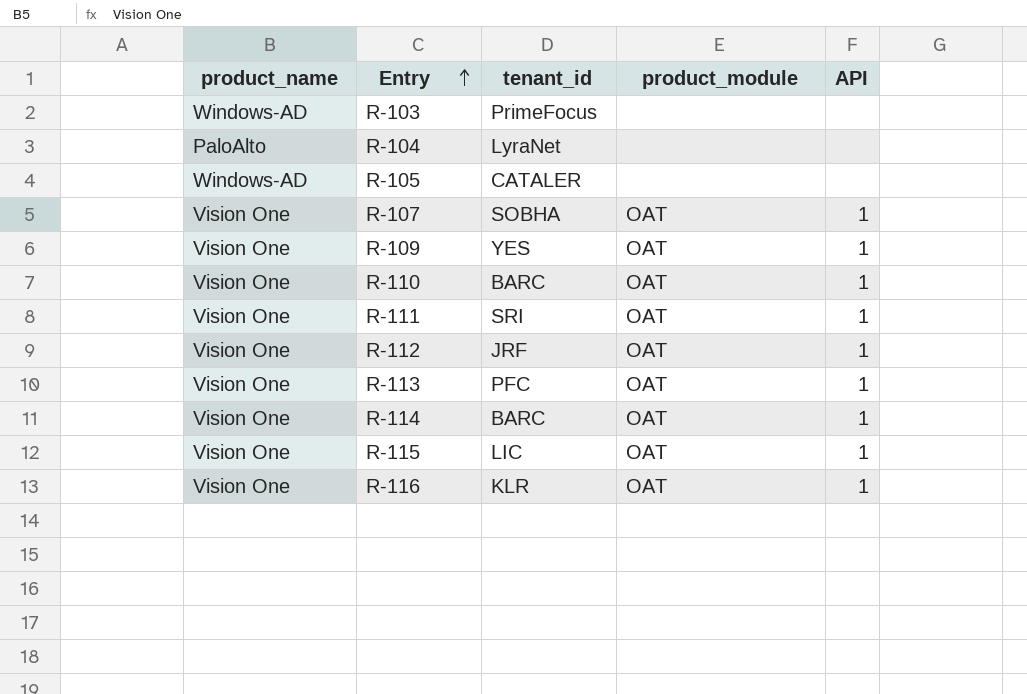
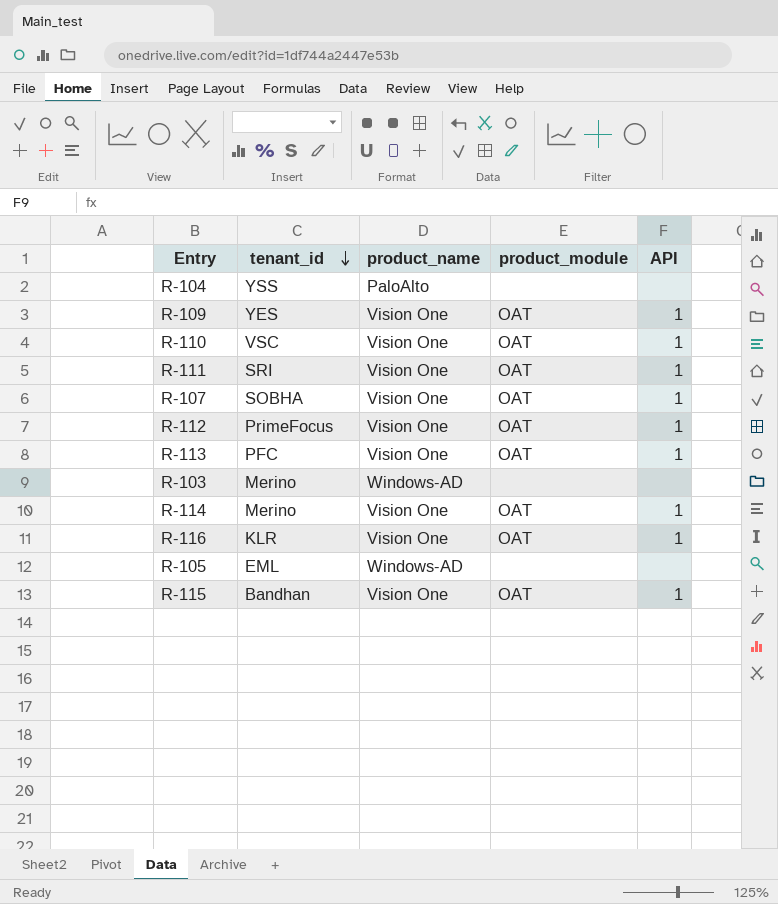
row order: Entry ascending -> tenant_id descending
column product_name | position: 1 -> 3
R-104 | tenant_id: LyraNet -> YSS
R-110 | tenant_id: BARC -> VSC
R-112 | tenant_id: JRF -> PrimeFocus
R-103 | tenant_id: PrimeFocus -> Merino
R-114 | tenant_id: BARC -> Merino
R-105 | tenant_id: CATALER -> EML
R-115 | tenant_id: LIC -> Bandhan

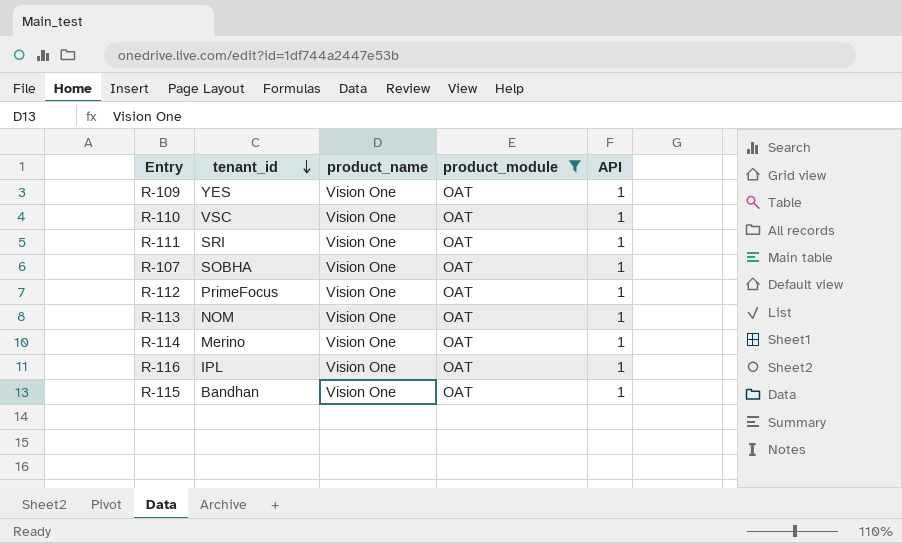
filter: none -> product_module = OAT
R-113 | tenant_id: PFC -> NOM
R-116 | tenant_id: KLR -> IPL

